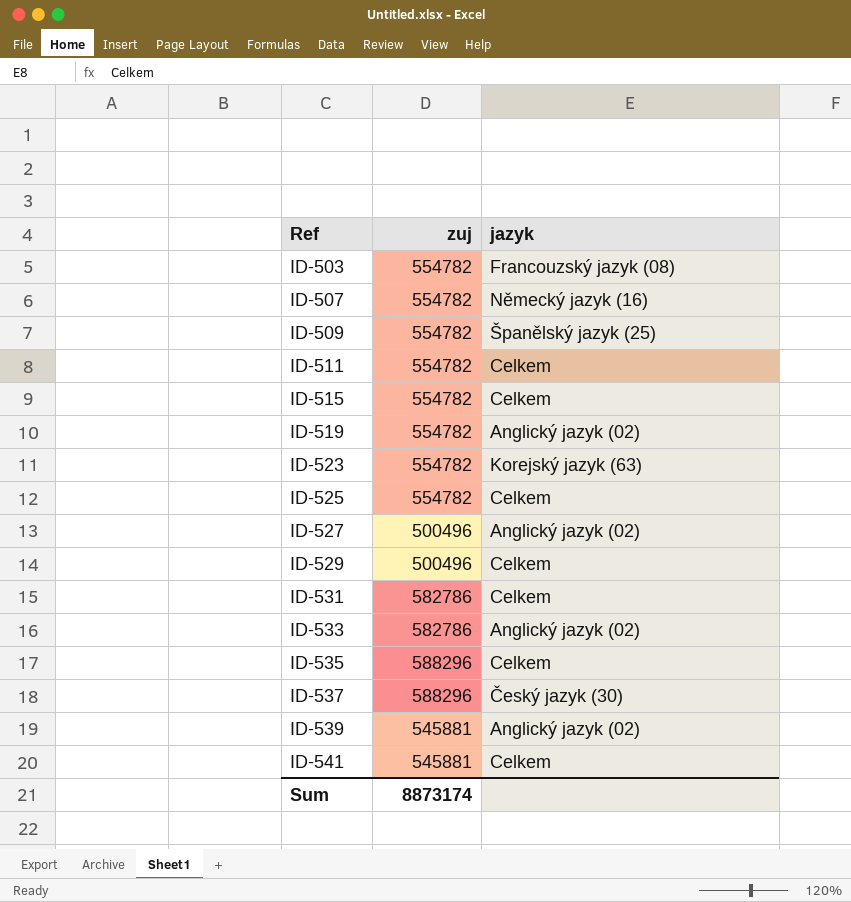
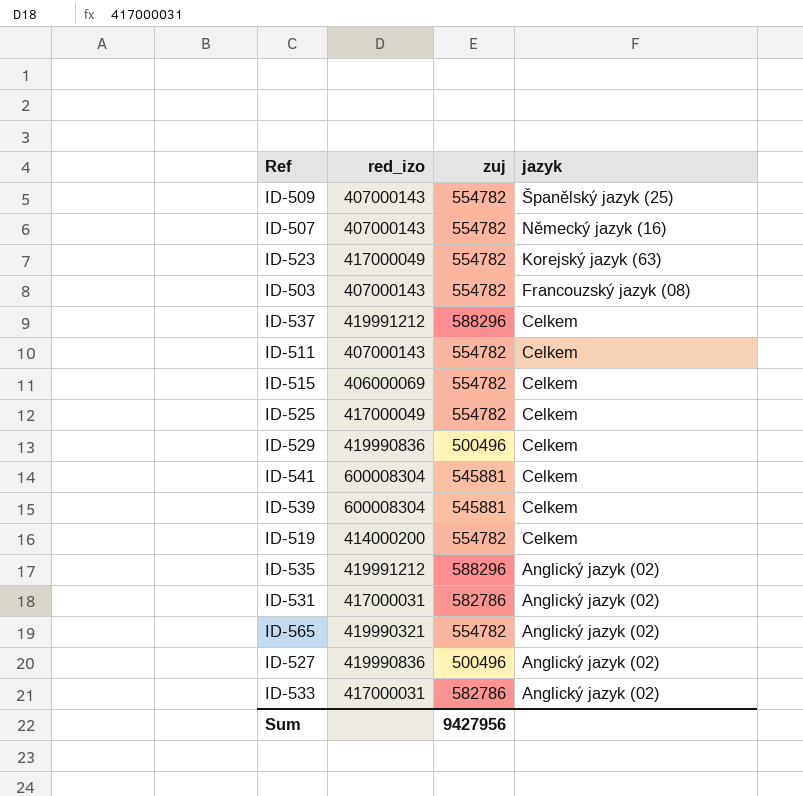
row order: Ref ascending -> jazyk descending
column red_izo | position: none -> 2
ID-537 | jazyk: Český jazyk (30) -> Celkem
ID-539 | jazyk: Anglický jazyk (02) -> Celkem
ID-519 | jazyk: Anglický jazyk (02) -> Celkem
ID-535 | jazyk: Celkem -> Anglický jazyk (02)
ID-531 | jazyk: Celkem -> Anglický jazyk (02)
row ID-565: none -> 419990321 | 554782 | Anglický jazyk (02)
Sum | zuj: 8873174 -> 9427956

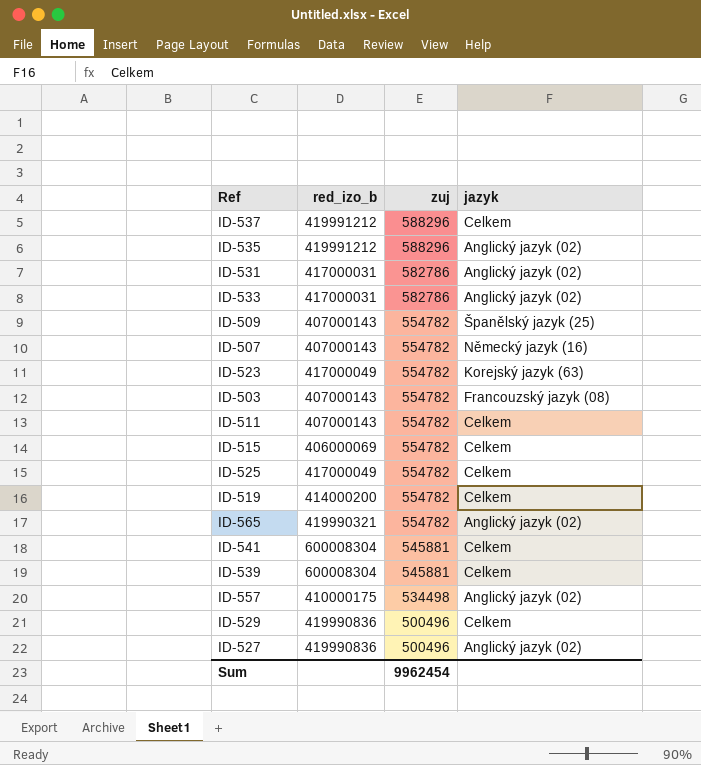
row order: jazyk descending -> zuj descending
column name: red_izo -> red_izo_b
row ID-557: none -> 410000175 | 534498 | Anglický jazyk (02)
Sum | zuj: 9427956 -> 9962454

